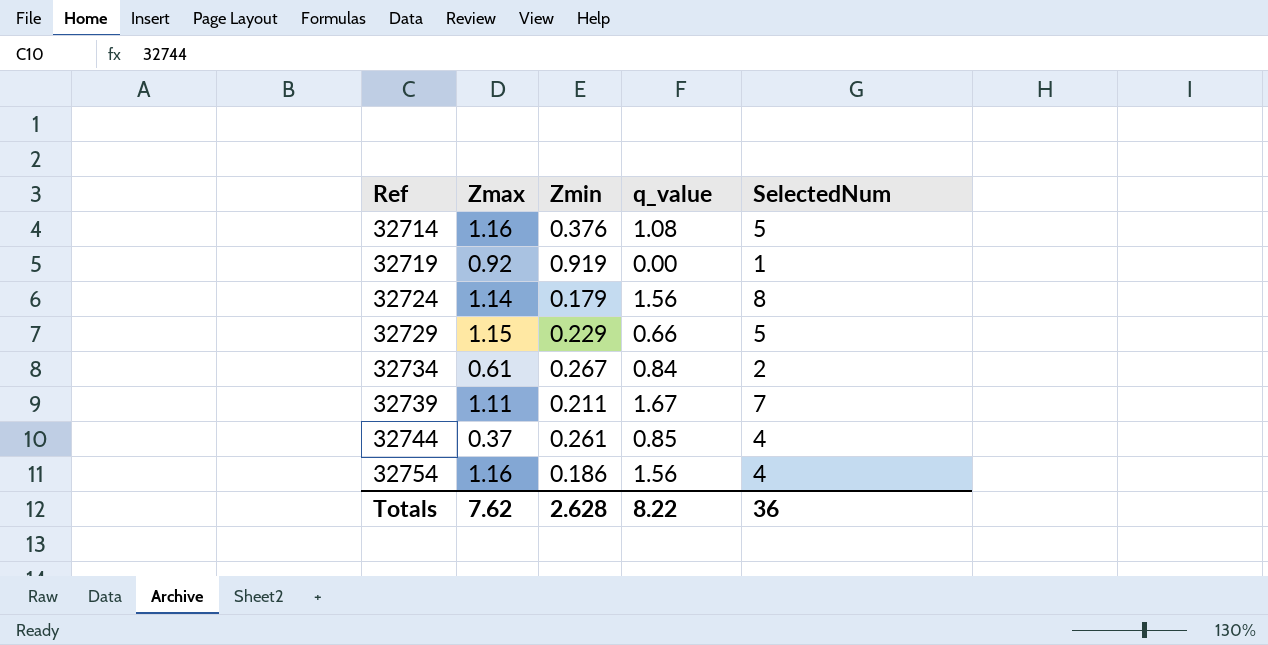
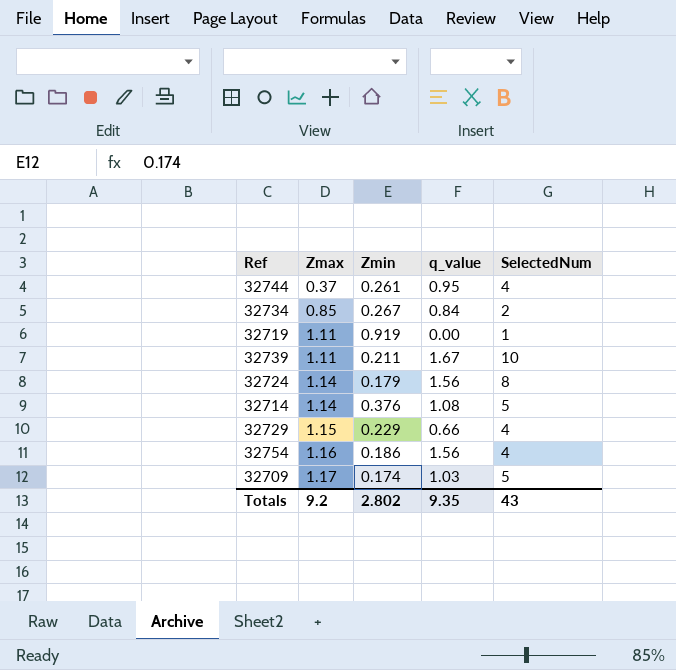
row order: Ref ascending -> Zmax ascending
32744 | q_value: 0.85 -> 0.95
32734 | Zmax: 0.61 -> 0.85
32719 | Zmax: 0.92 -> 1.11
32739 | SelectedNum: 7 -> 10
32714 | Zmax: 1.16 -> 1.14
32729 | SelectedNum: 5 -> 4
row 32709: none -> 1.17 | 0.174 | 1.03 | 5
Totals | Zmax: 7.62 -> 9.2
Totals | Zmin: 2.628 -> 2.802
Totals | q_value: 8.22 -> 9.35
Totals | SelectedNum: 36 -> 43

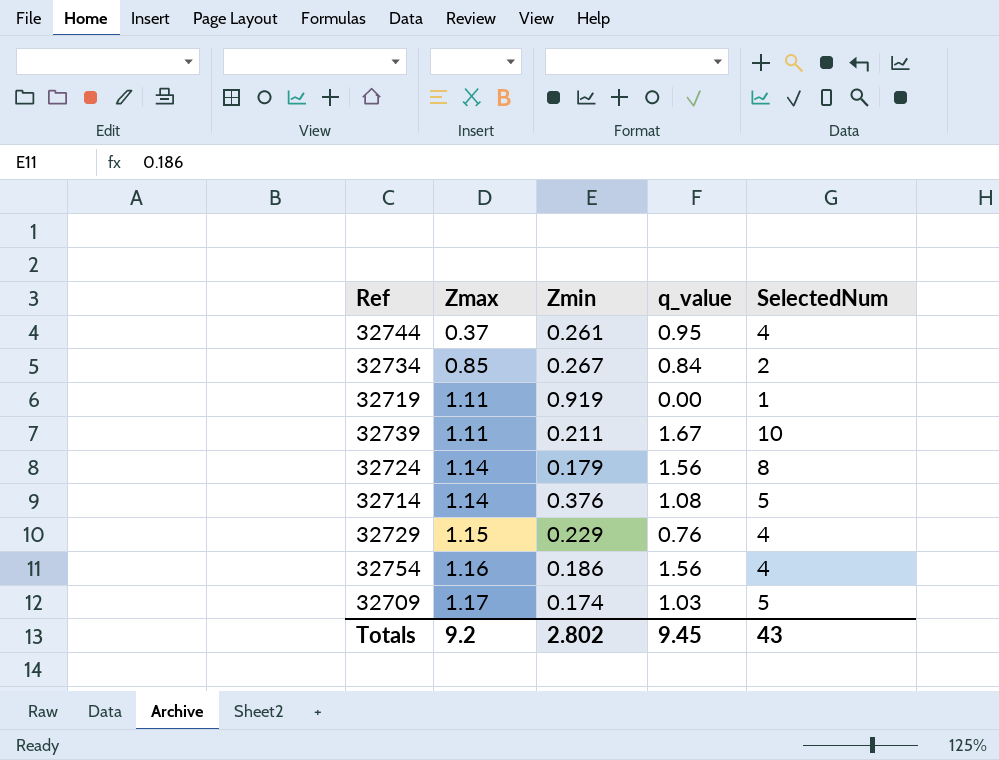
32729 | q_value: 0.66 -> 0.76
Totals | q_value: 9.35 -> 9.45

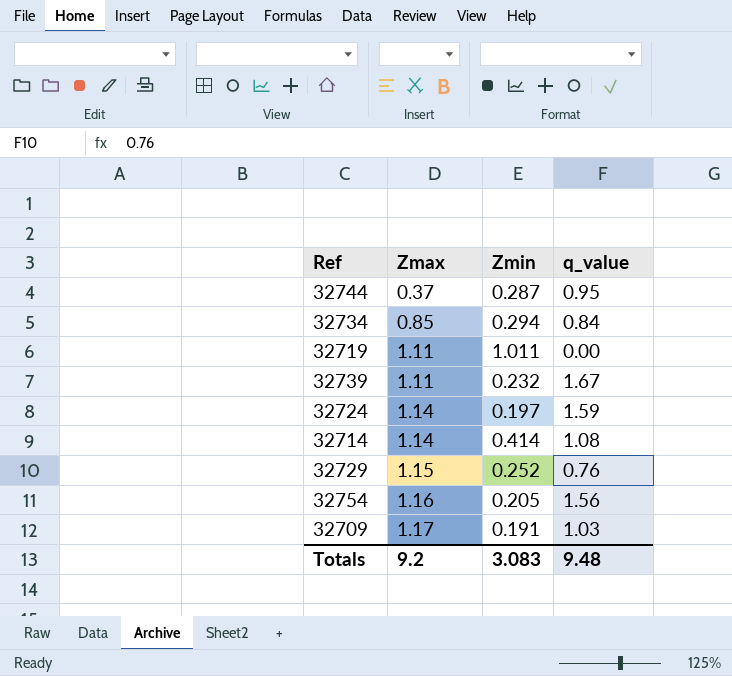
column SelectedNum | position: 5 -> none
32744 | Zmin: 0.261 -> 0.287
32734 | Zmin: 0.267 -> 0.294
32719 | Zmin: 0.919 -> 1.011
32739 | Zmin: 0.211 -> 0.232
32724 | Zmin: 0.179 -> 0.197
32724 | q_value: 1.56 -> 1.59
32714 | Zmin: 0.376 -> 0.414
32729 | Zmin: 0.229 -> 0.252
32754 | Zmin: 0.186 -> 0.205
32709 | Zmin: 0.174 -> 0.191
Totals | Zmin: 2.802 -> 3.083
Totals | q_value: 9.45 -> 9.48

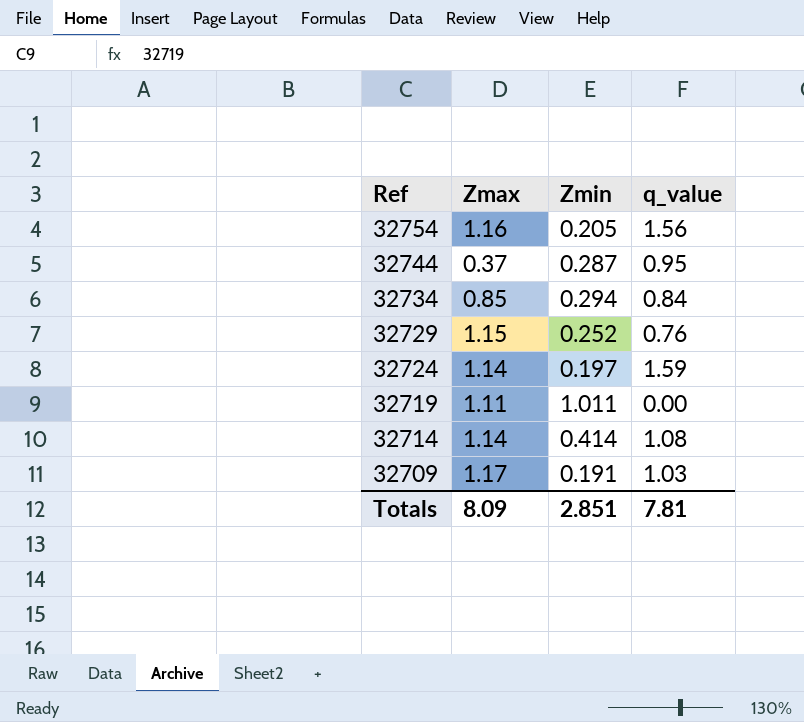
row order: Zmax ascending -> Ref descending
row 32739: 1.11 | 0.232 | 1.67 -> none
Totals | Zmax: 9.2 -> 8.09
Totals | Zmin: 3.083 -> 2.851
Totals | q_value: 9.48 -> 7.81

